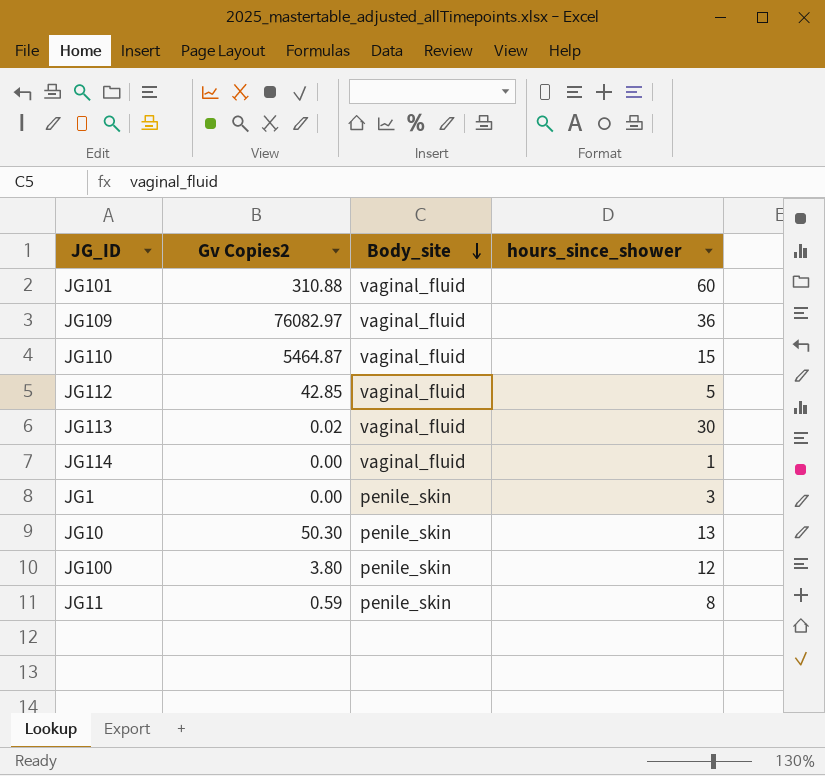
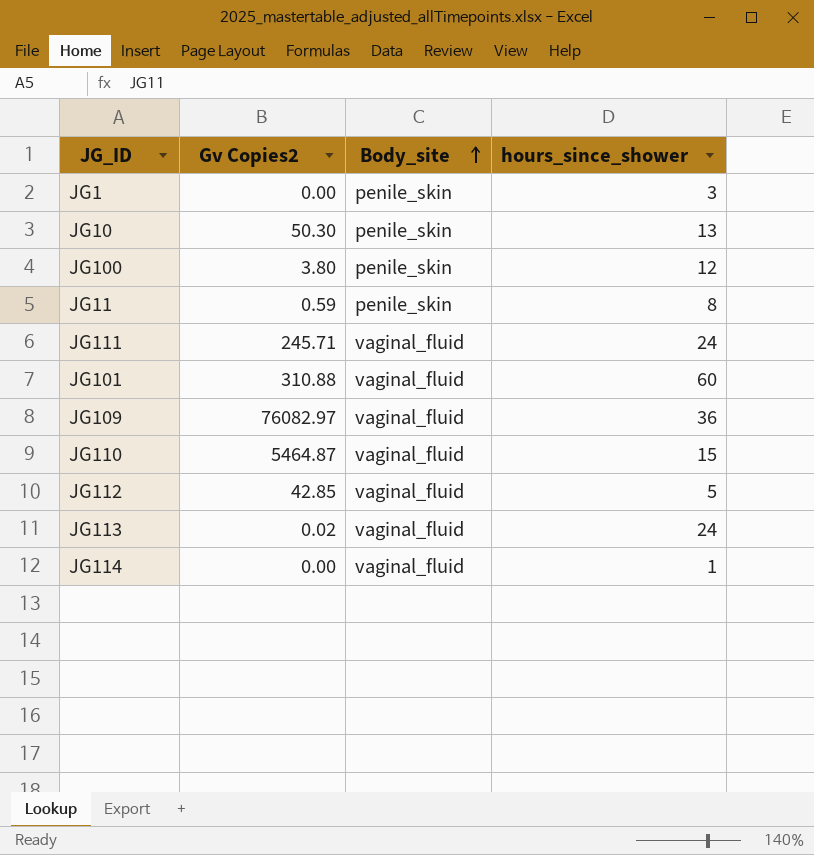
row order: Body_site descending -> Body_site ascending
row JG111: none -> 245.71 | vaginal_fluid | 24
JG113 | hours_since_shower: 30 -> 24

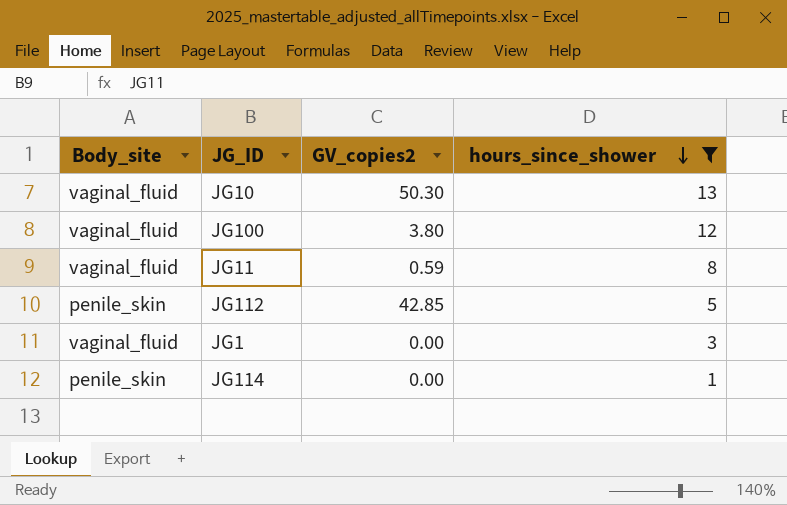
filter: none -> hours_since_shower <= 13
row order: Body_site ascending -> hours_since_shower descending
column Body_site | position: 3 -> 1
column name: Gv Copies2 -> GV_copies2
JG10 | Body_site: penile_skin -> vaginal_fluid
JG100 | Body_site: penile_skin -> vaginal_fluid
JG11 | Body_site: penile_skin -> vaginal_fluid
JG112 | Body_site: vaginal_fluid -> penile_skin
JG1 | Body_site: penile_skin -> vaginal_fluid
JG114 | Body_site: vaginal_fluid -> penile_skin

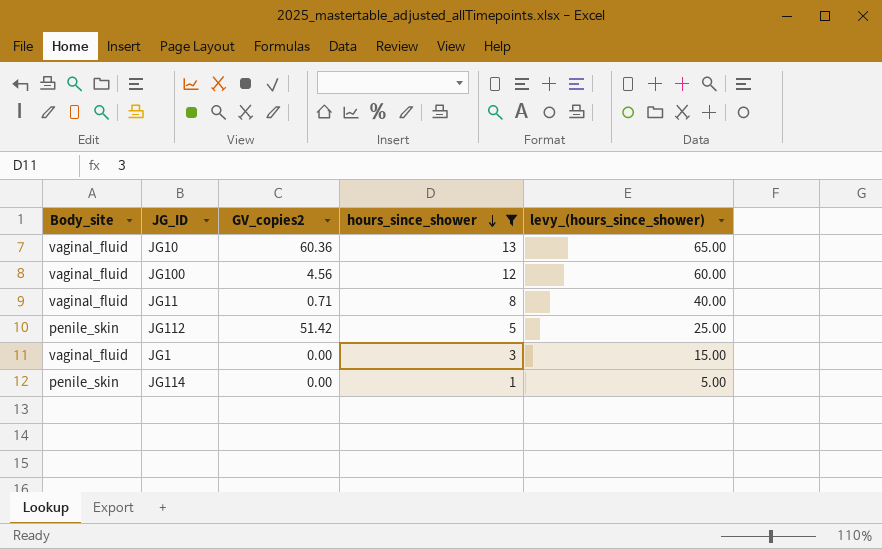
column levy_(hours_since_shower) | formula: none -> [hours_since_shower] * 5
JG10 | GV_copies2: 50.30 -> 60.36
JG100 | GV_copies2: 3.80 -> 4.56
JG11 | GV_copies2: 0.59 -> 0.71
JG112 | GV_copies2: 42.85 -> 51.42

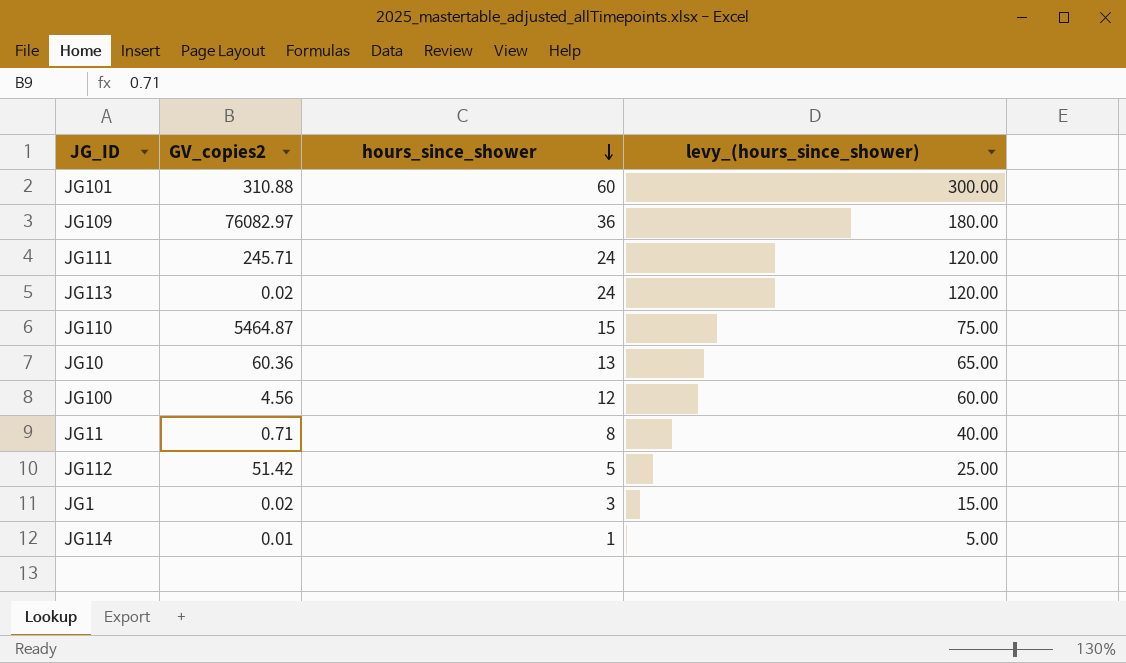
filter: hours_since_shower <= 13 -> none
column Body_site | position: 1 -> none
JG1 | GV_copies2: 0.00 -> 0.02
JG114 | GV_copies2: 0.00 -> 0.01

